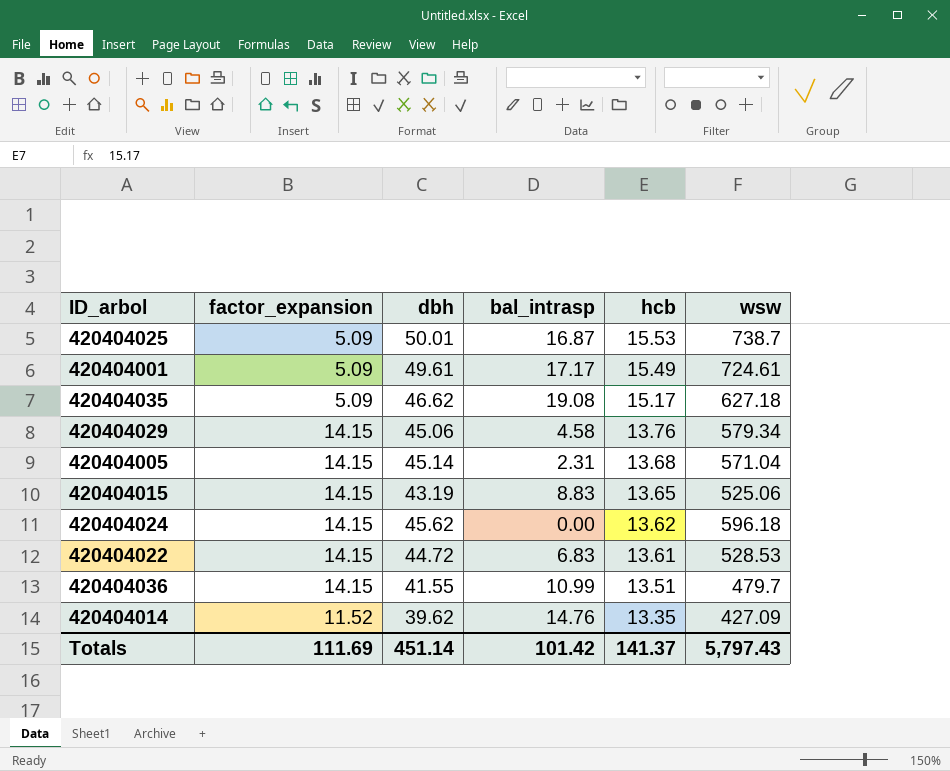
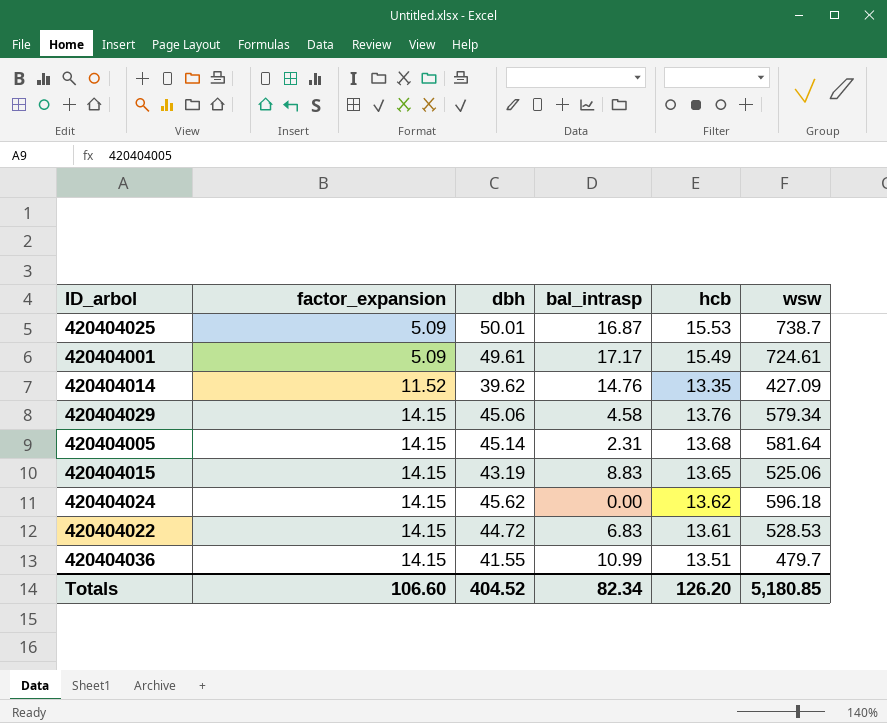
row order: hcb descending -> factor_expansion ascending
row 420404035: 5.09 | 46.62 | 19.08 | 15.17 | 627.18 -> none
420404005 | wsw: 571.04 -> 581.64
Totals | factor_expansion: 111.69 -> 106.60
Totals | dbh: 451.14 -> 404.52
Totals | bal_intrasp: 101.42 -> 82.34
Totals | hcb: 141.37 -> 126.20
Totals | wsw: 5,797.43 -> 5,180.85

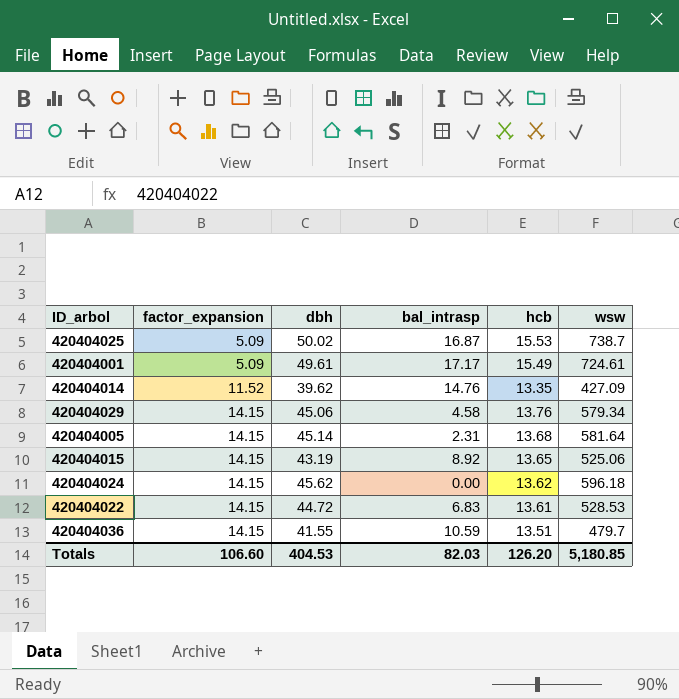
420404025 | dbh: 50.01 -> 50.02
420404015 | bal_intrasp: 8.83 -> 8.92
420404036 | bal_intrasp: 10.99 -> 10.59
Totals | dbh: 404.52 -> 404.53
Totals | bal_intrasp: 82.34 -> 82.03

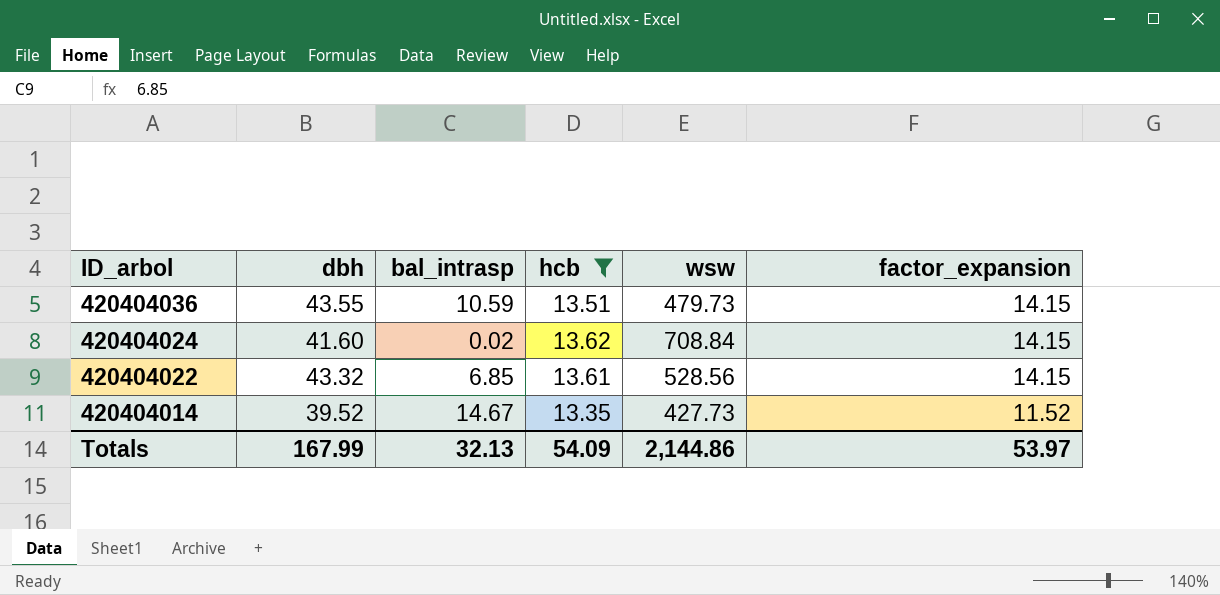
filter: none -> hcb <= 13.62
row order: factor_expansion ascending -> ID_arbol descending
column factor_expansion | position: 2 -> 6
420404036 | dbh: 41.55 -> 43.55
420404036 | wsw: 479.7 -> 479.73
420404024 | dbh: 45.62 -> 41.60
420404024 | bal_intrasp: 0.00 -> 0.02
420404024 | wsw: 596.18 -> 708.84
420404022 | dbh: 44.72 -> 43.32
420404022 | bal_intrasp: 6.83 -> 6.85
420404022 | wsw: 528.53 -> 528.56
420404014 | dbh: 39.62 -> 39.52
420404014 | bal_intrasp: 14.76 -> 14.67
420404014 | wsw: 427.09 -> 427.73
Totals | dbh: 404.53 -> 167.99
Totals | bal_intrasp: 82.03 -> 32.13
Totals | hcb: 126.20 -> 54.09
Totals | wsw: 5,180.85 -> 2,144.86
Totals | factor_expansion: 106.60 -> 53.97

